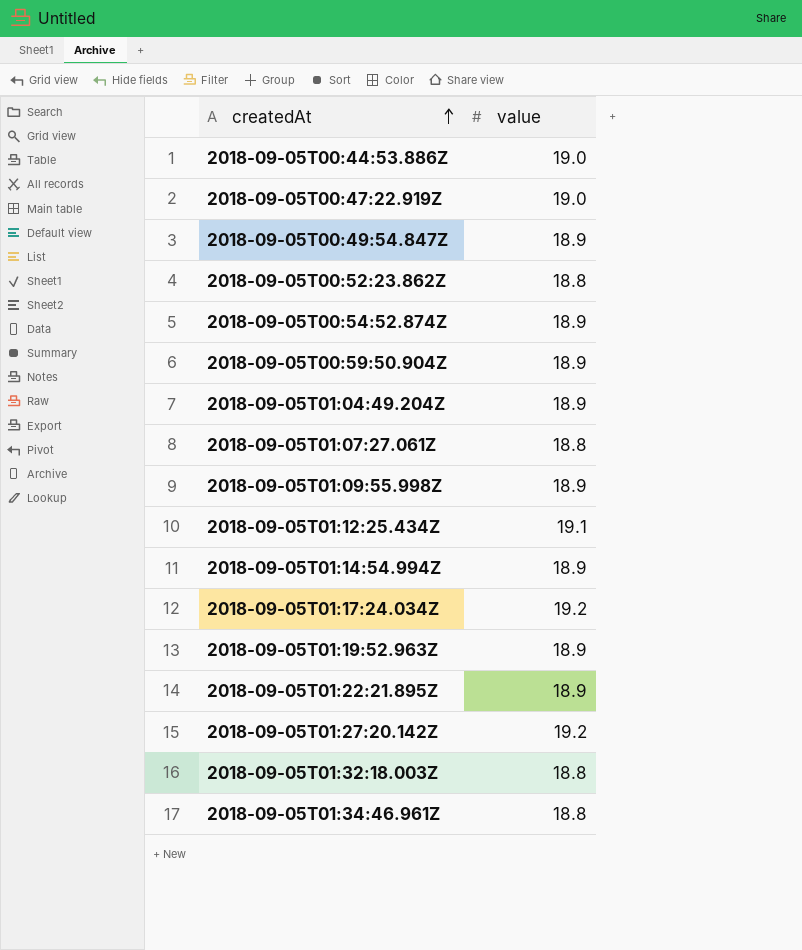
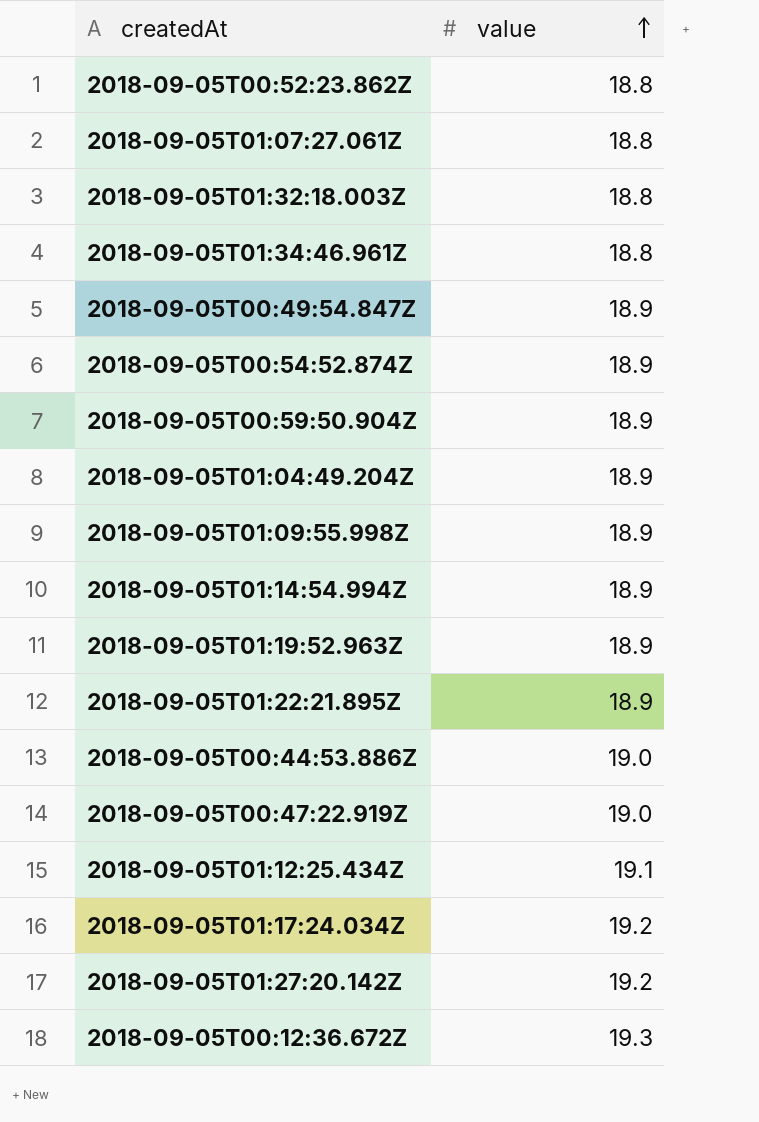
row order: createdAt ascending -> value ascending
row 2018-09-05T00:12:36.672Z: none -> 19.3

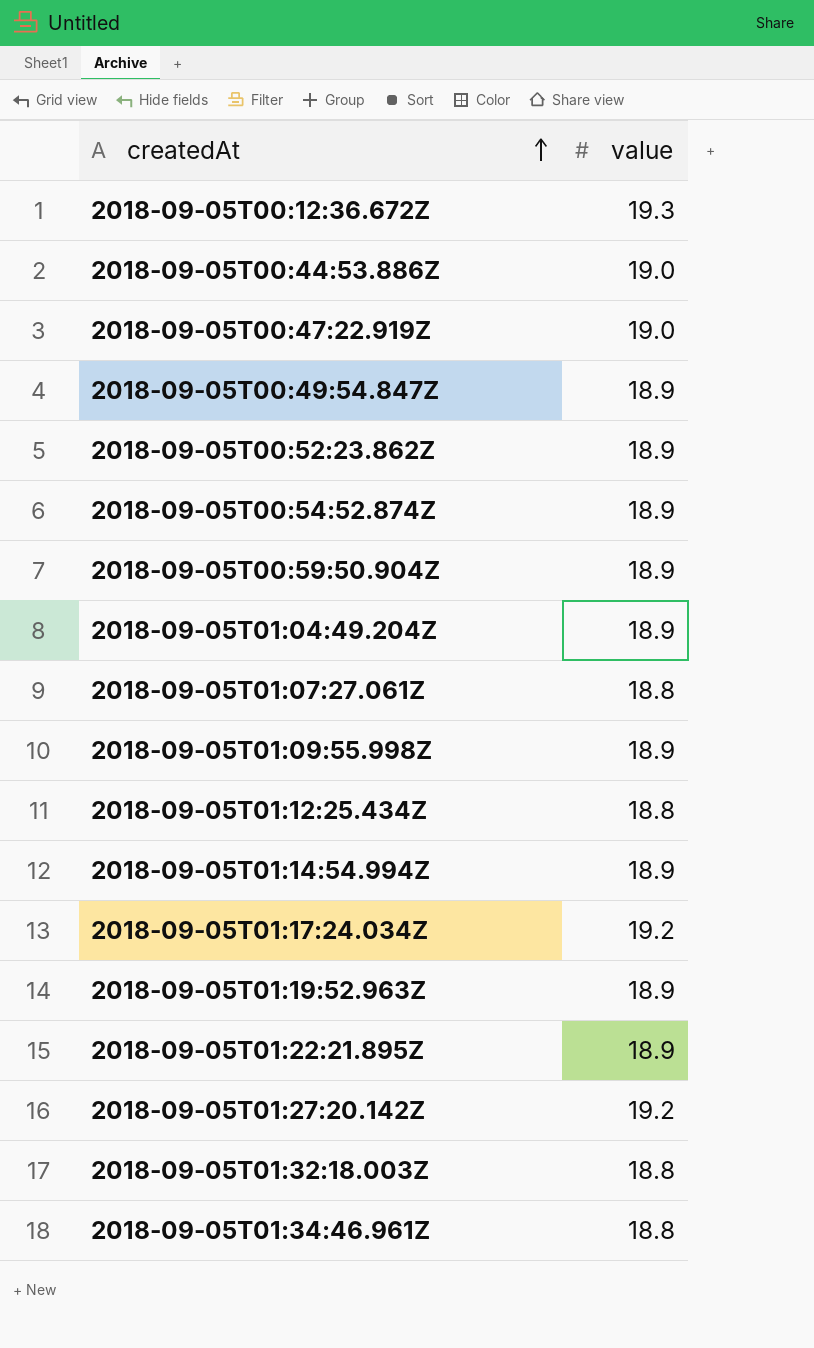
row order: value ascending -> createdAt ascending
2018-09-05T00:52:23.862Z | value: 18.8 -> 18.9
2018-09-05T01:12:25.434Z | value: 19.1 -> 18.8

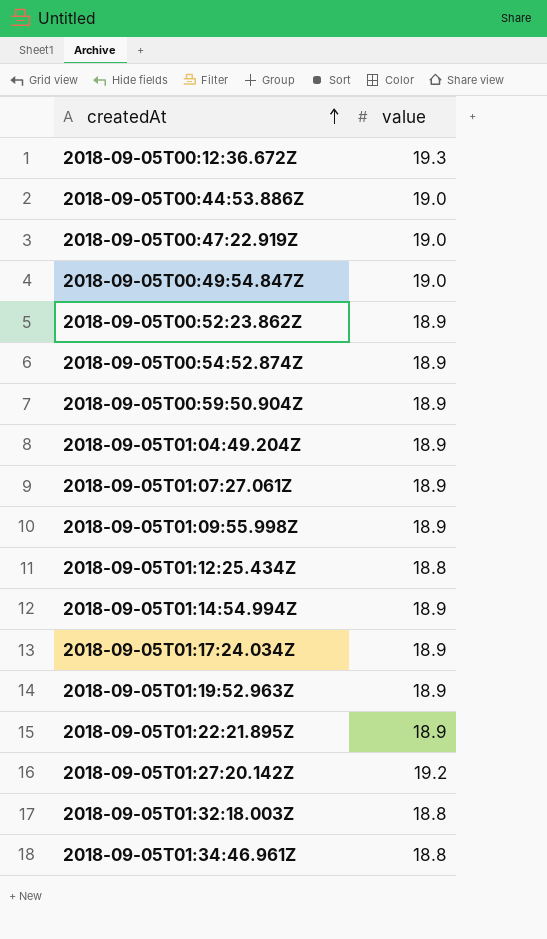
2018-09-05T00:49:54.847Z | value: 18.9 -> 19.0
2018-09-05T01:07:27.061Z | value: 18.8 -> 18.9
2018-09-05T01:17:24.034Z | value: 19.2 -> 18.9

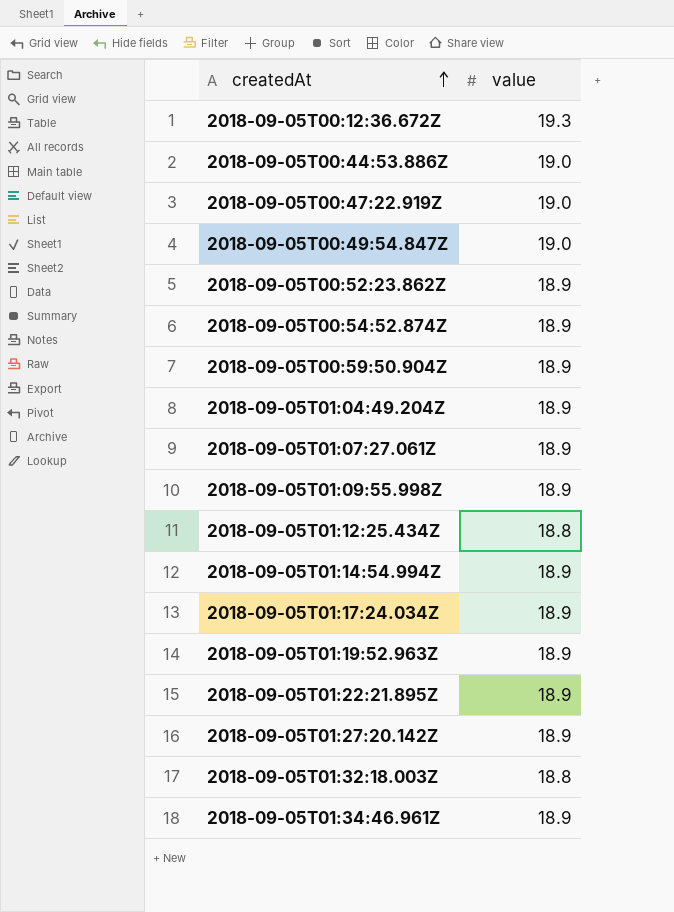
2018-09-05T01:27:20.142Z | value: 19.2 -> 18.9
2018-09-05T01:34:46.961Z | value: 18.8 -> 18.9

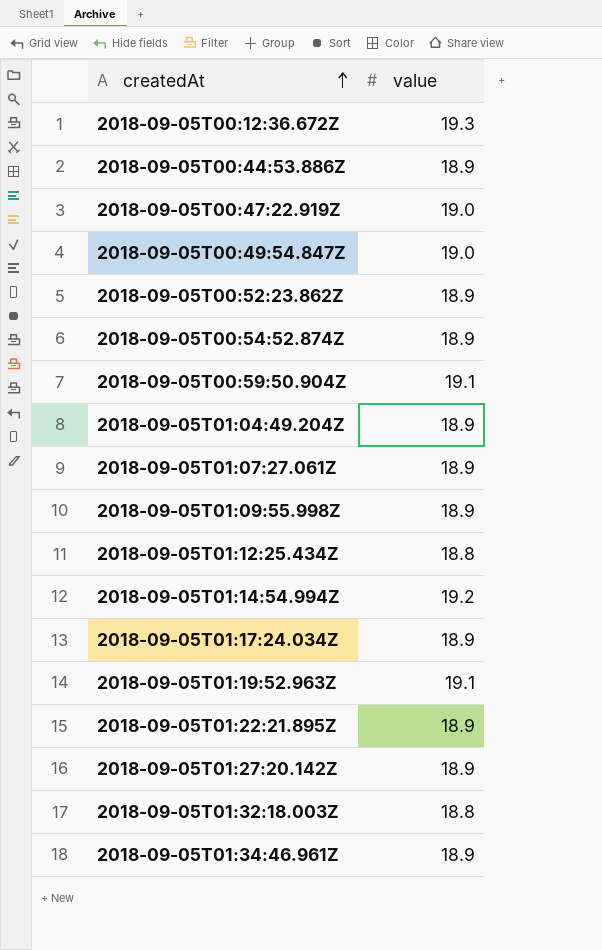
2018-09-05T00:44:53.886Z | value: 19.0 -> 18.9
2018-09-05T00:59:50.904Z | value: 18.9 -> 19.1
2018-09-05T01:14:54.994Z | value: 18.9 -> 19.2
2018-09-05T01:19:52.963Z | value: 18.9 -> 19.1

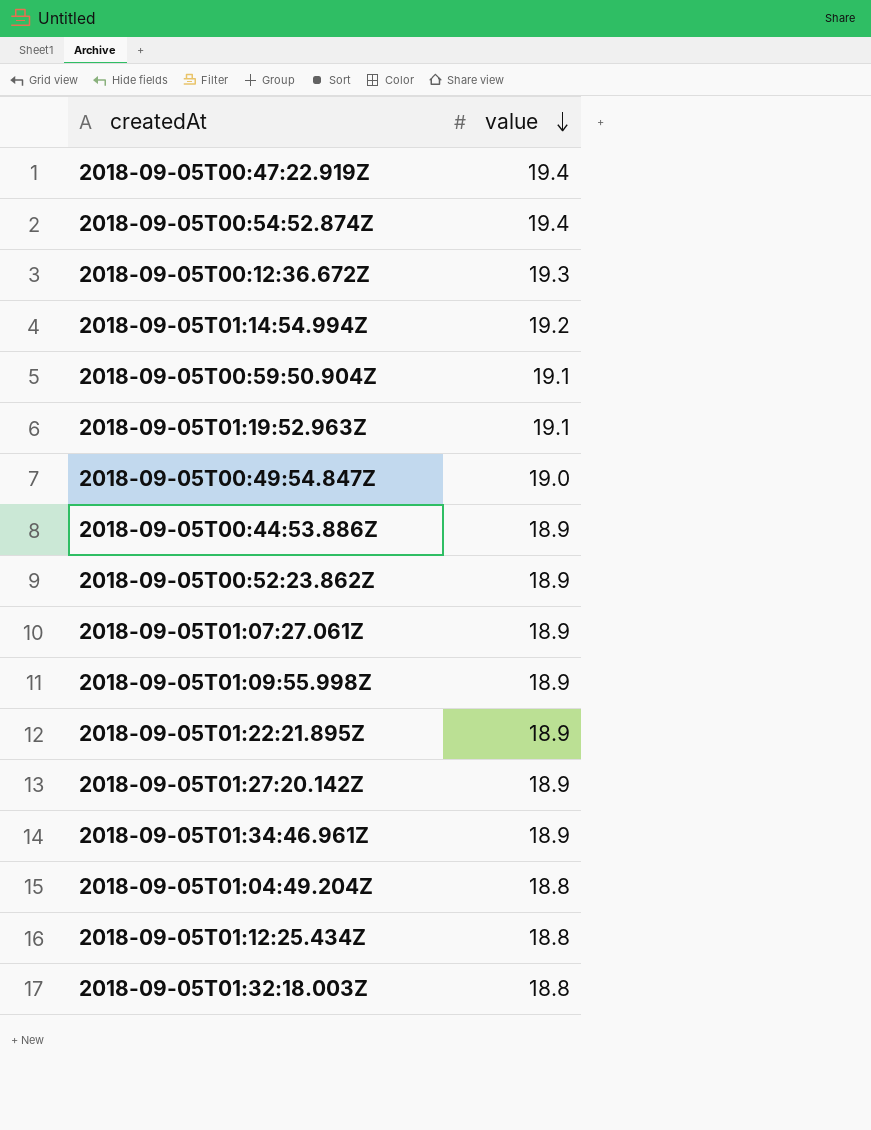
row order: createdAt ascending -> value descending
row 2018-09-05T01:17:24.034Z: 18.9 -> none
2018-09-05T00:47:22.919Z | value: 19.0 -> 19.4
2018-09-05T00:54:52.874Z | value: 18.9 -> 19.4
2018-09-05T01:04:49.204Z | value: 18.9 -> 18.8

